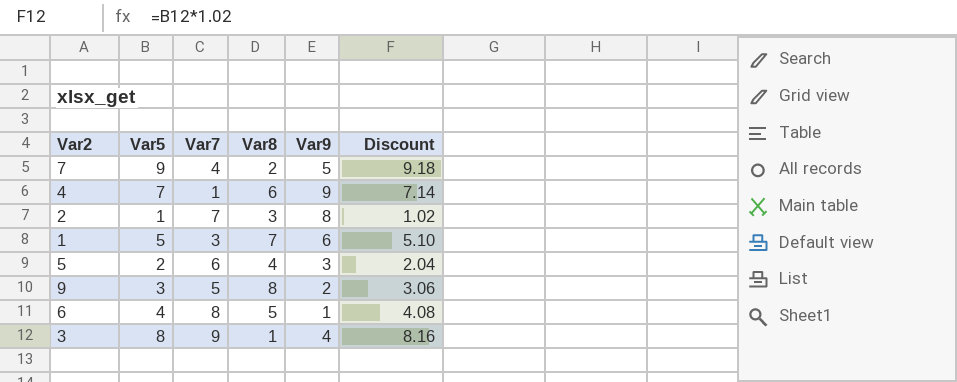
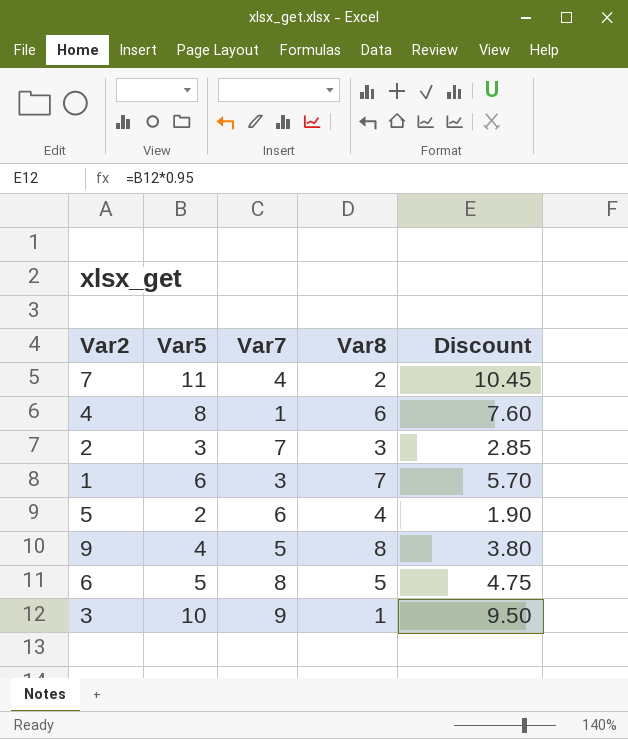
column Var9 | position: 5 -> none
column Discount | formula: [Var5] * 1.02 -> [Var5] * 0.95
7 | Var5: 9 -> 11
4 | Var5: 7 -> 8
2 | Var5: 1 -> 3
1 | Var5: 5 -> 6
9 | Var5: 3 -> 4
6 | Var5: 4 -> 5
3 | Var5: 8 -> 10

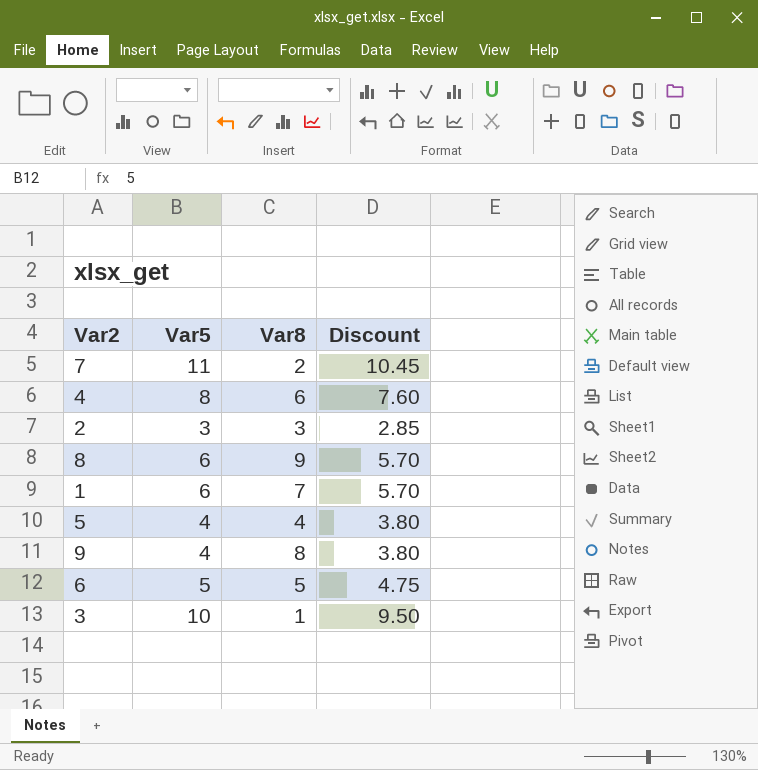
column Var7 | position: 3 -> none
row 8: none -> 6 | 9 | 5.70
5 | Var5: 2 -> 4
5 | Discount: 1.90 -> 3.80

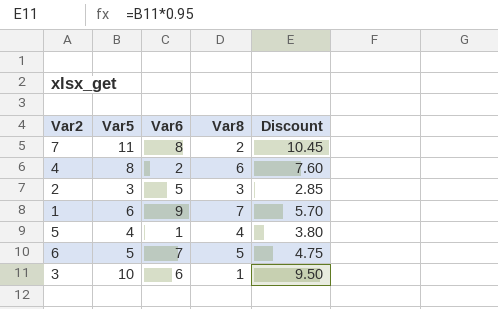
column Var6 | position: none -> 3
row 8: 6 | 9 | 5.70 -> none
row 9: 4 | 8 | 3.80 -> none

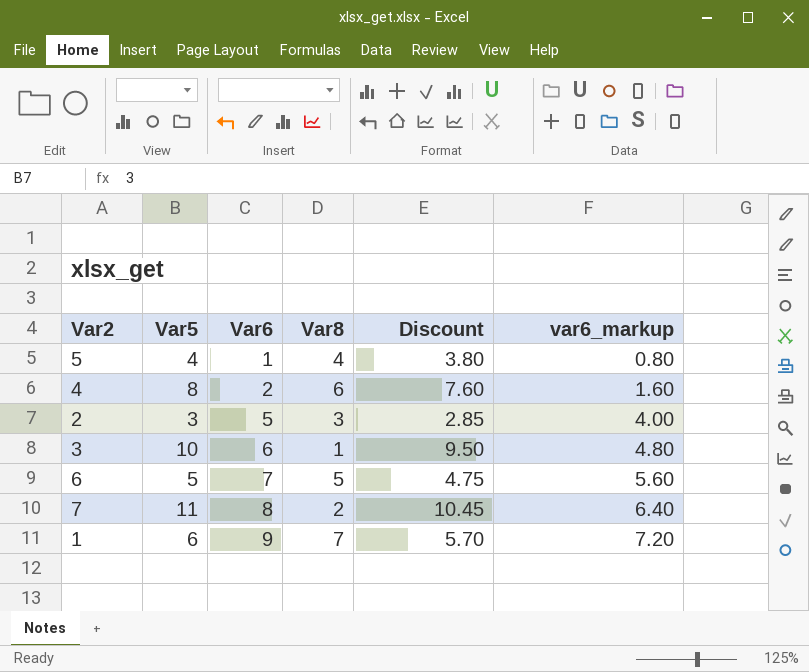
row order: none -> Var6 ascending
column var6_markup | formula: none -> [Var6] * 0.8

